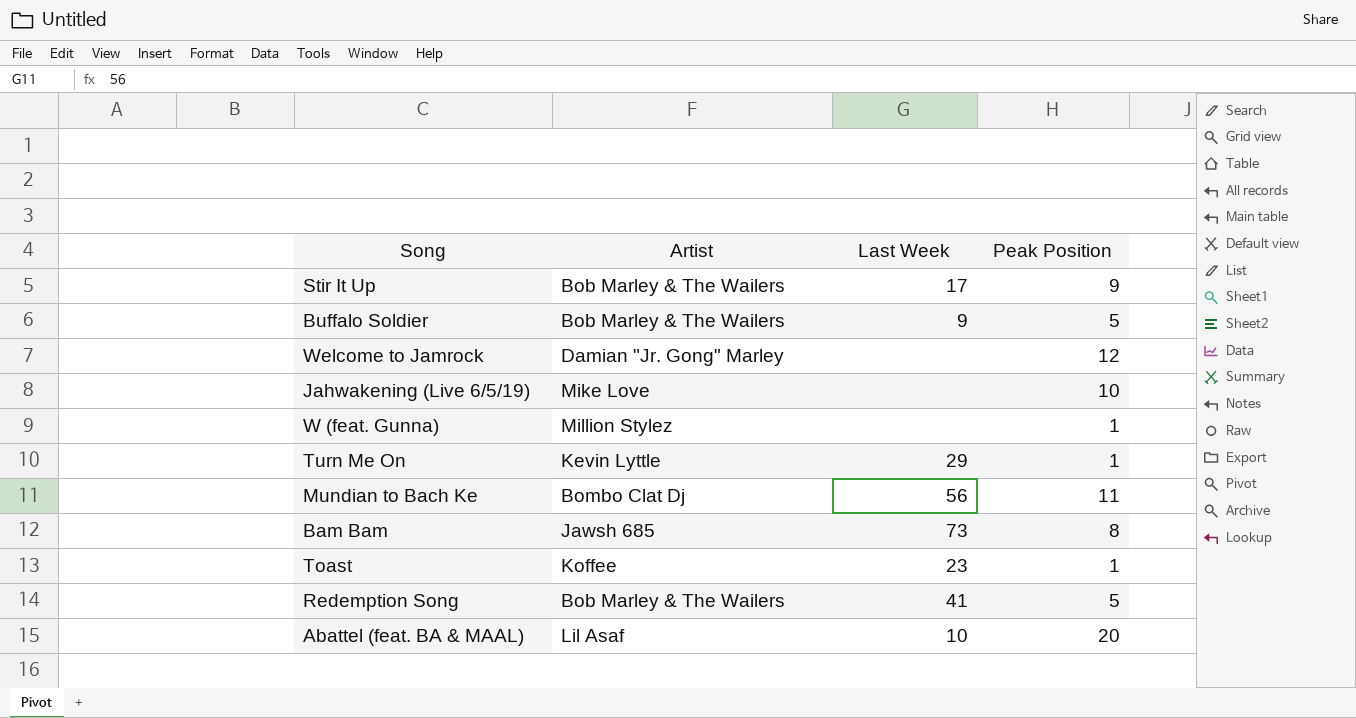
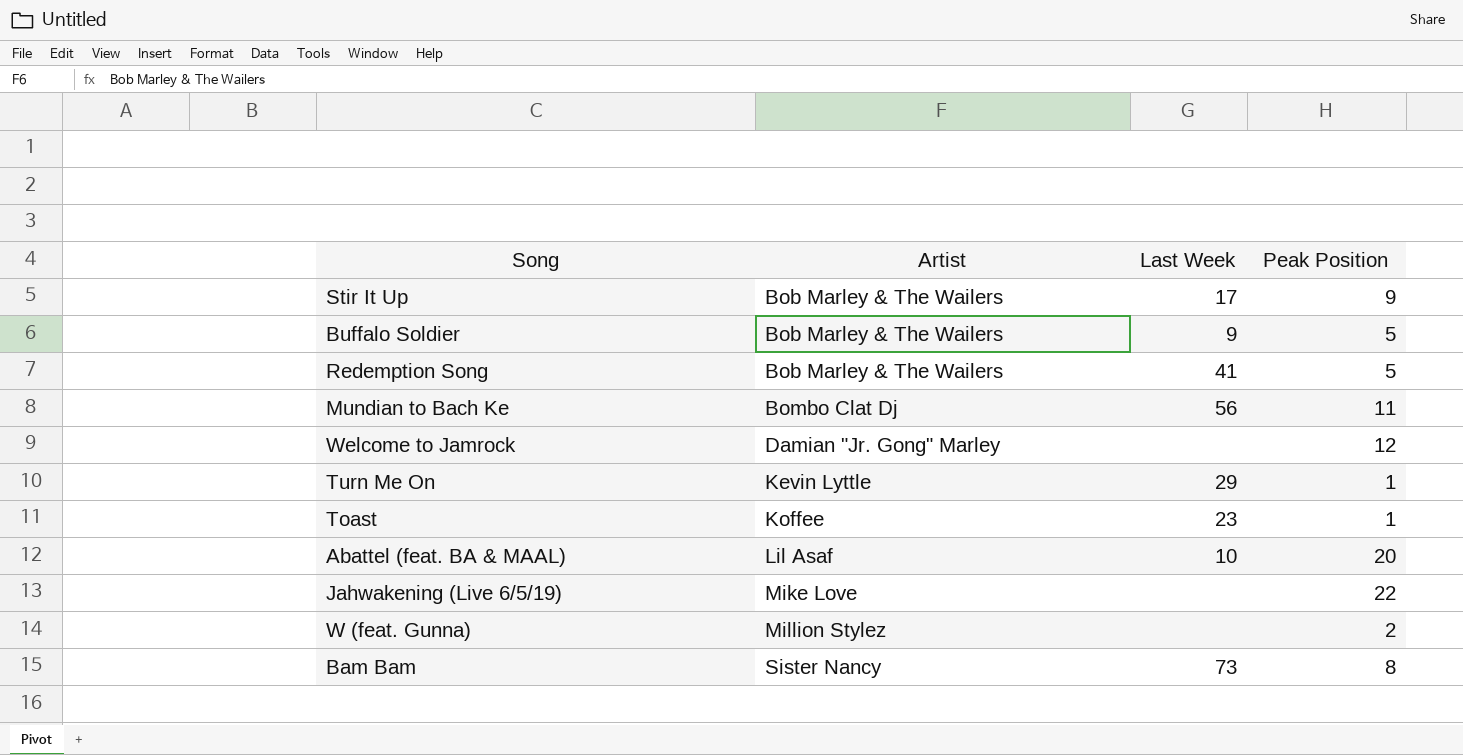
row order: none -> Artist ascending
Jahwakening (Live 6/5/19) | Peak Position: 10 -> 22
W (feat. Gunna) | Peak Position: 1 -> 2
Bam Bam | Artist: Jawsh 685 -> Sister Nancy

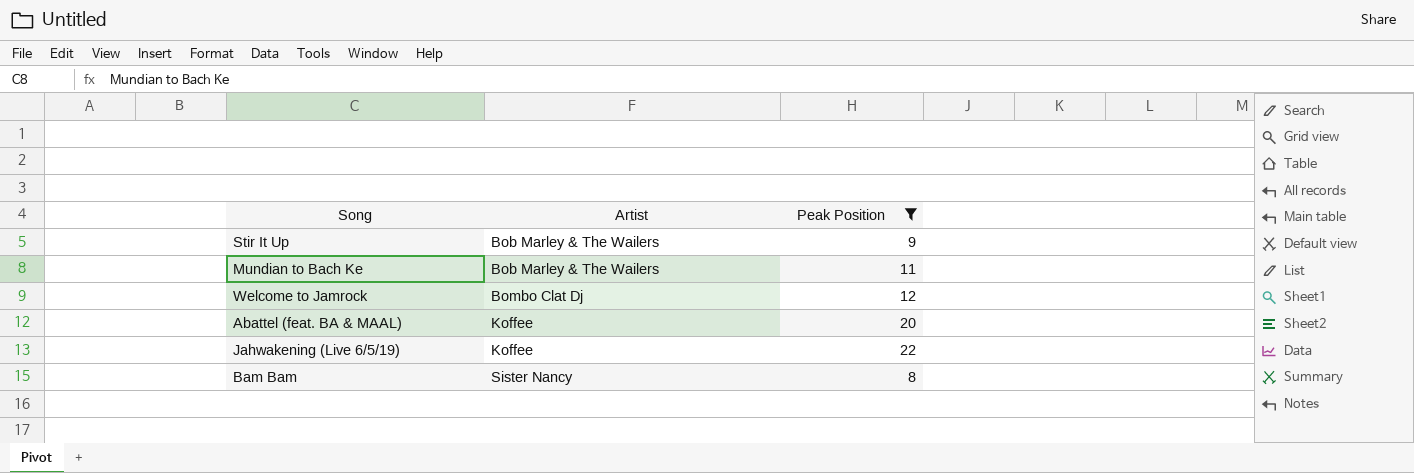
filter: none -> Peak Position >= 8
column Last Week | position: 3 -> none
Mundian to Bach Ke | Artist: Bombo Clat Dj -> Bob Marley & The Wailers
Welcome to Jamrock | Artist: Damian "Jr. Gong" Marley -> Bombo Clat Dj
Abattel (feat. BA & MAAL) | Artist: Lil Asaf -> Koffee
Jahwakening (Live 6/5/19) | Artist: Mike Love -> Koffee

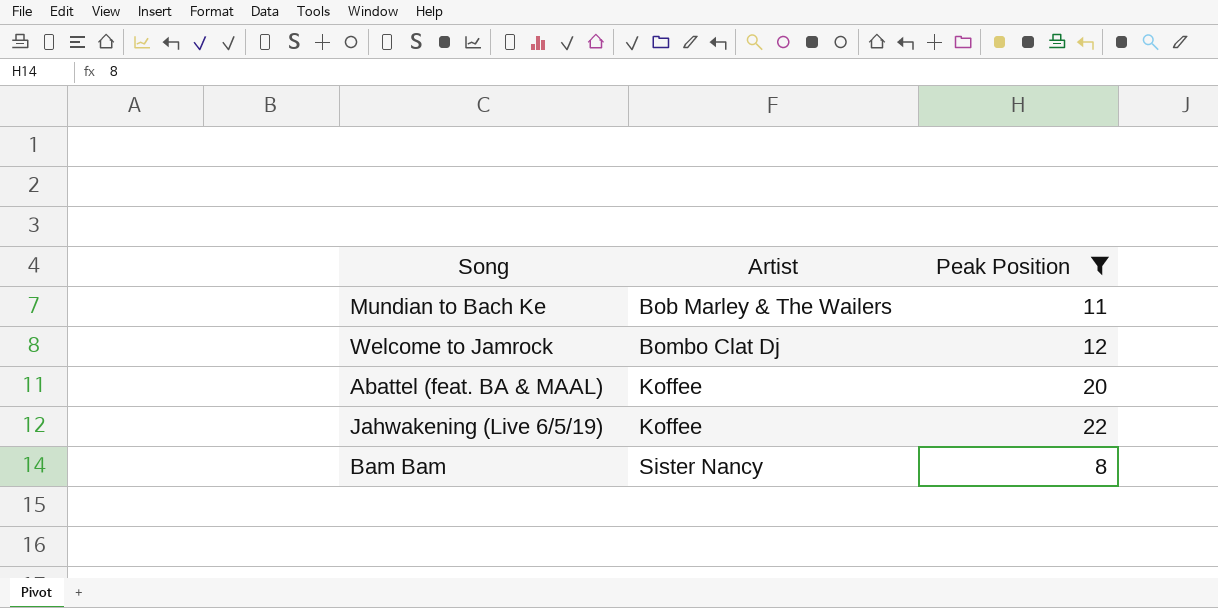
row Stir It Up: Bob Marley & The Wailers | 9 -> none

